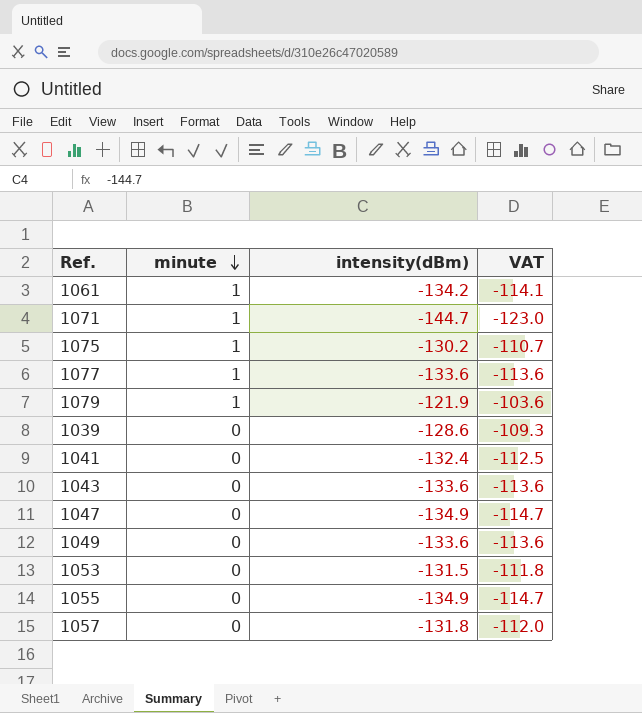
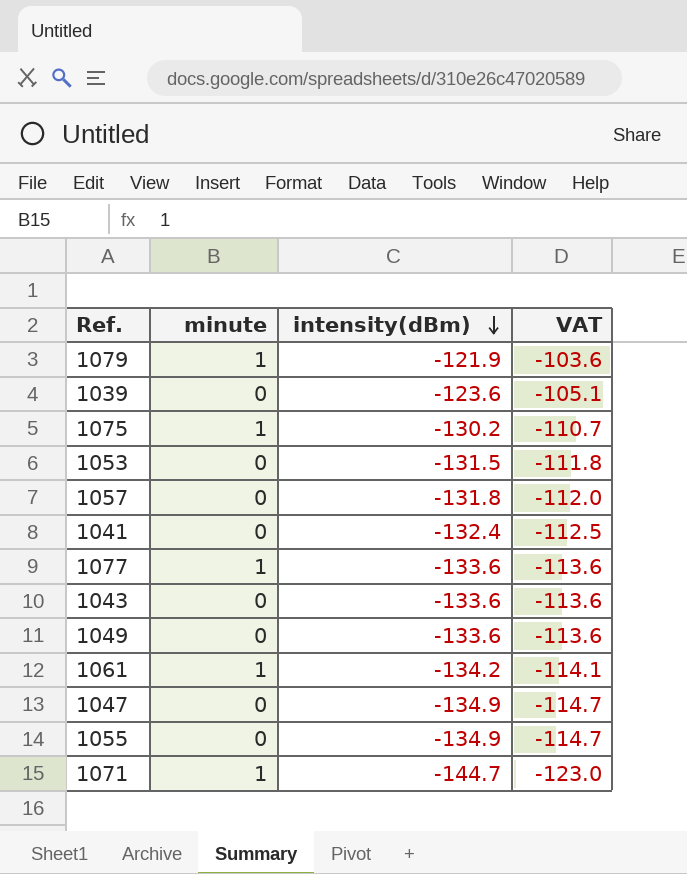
row order: minute descending -> intensity(dBm) descending
1039 | intensity(dBm): -128.6 -> -123.6
1039 | VAT: -109.3 -> -105.1

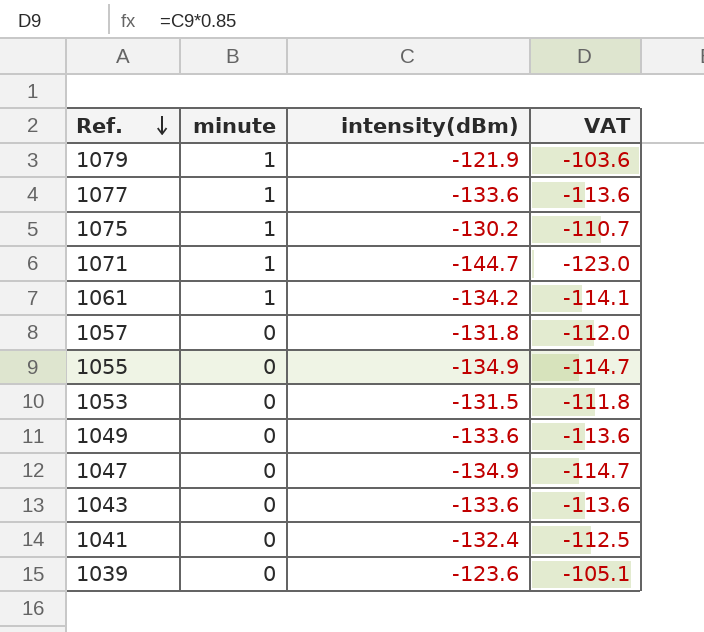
row order: intensity(dBm) descending -> Ref. descending

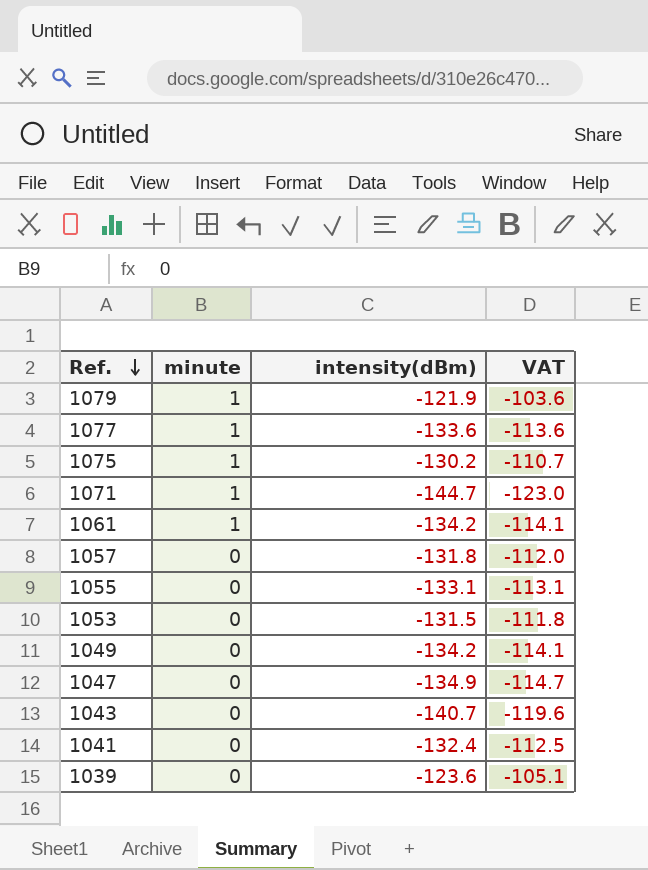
1055 | intensity(dBm): -134.9 -> -133.1
1055 | VAT: -114.7 -> -113.1
1049 | intensity(dBm): -133.6 -> -134.2
1049 | VAT: -113.6 -> -114.1
1043 | intensity(dBm): -133.6 -> -140.7
1043 | VAT: -113.6 -> -119.6

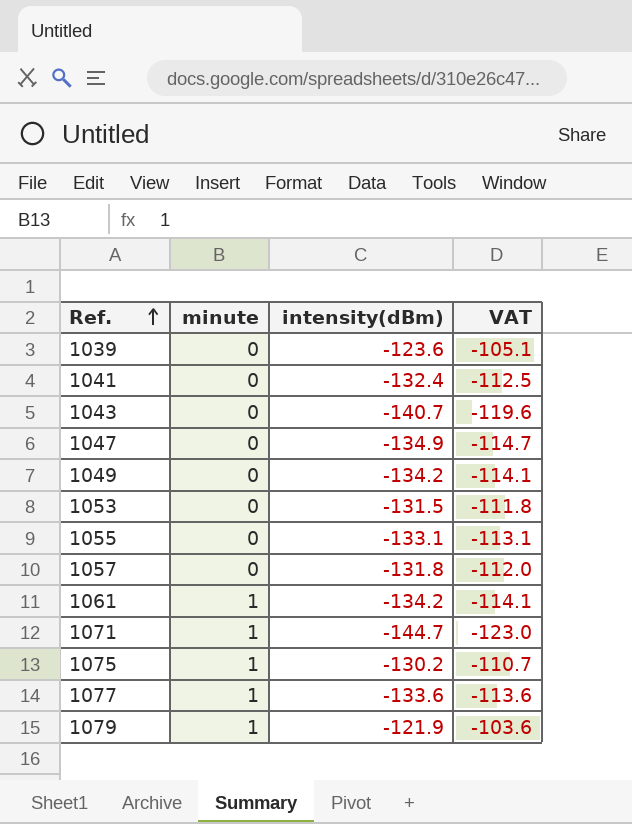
row order: Ref. descending -> Ref. ascending

